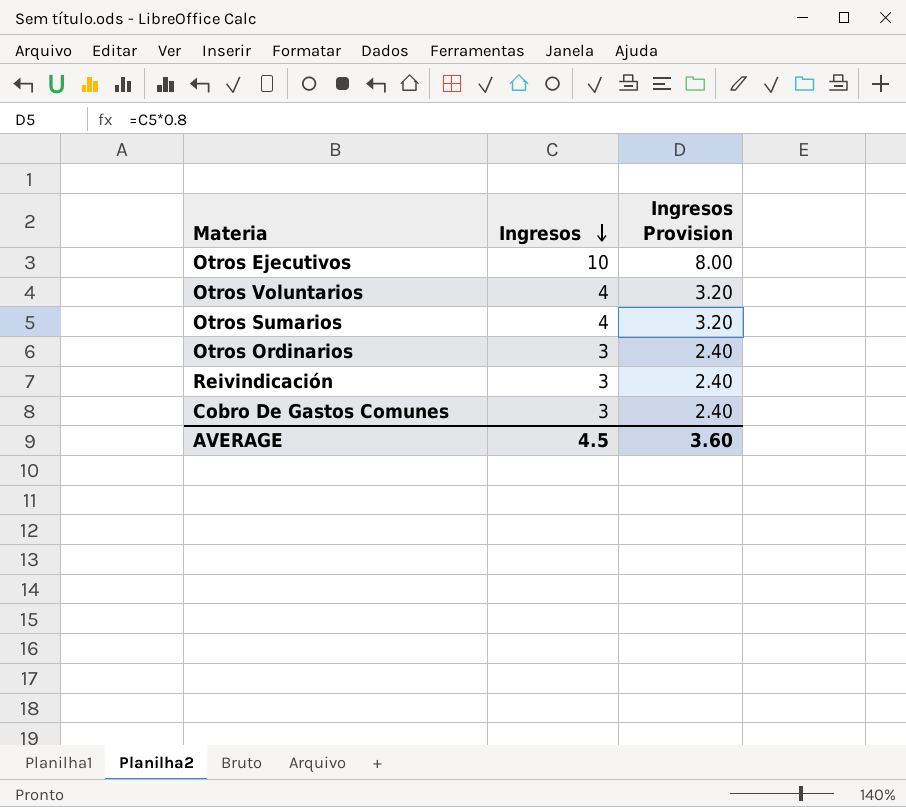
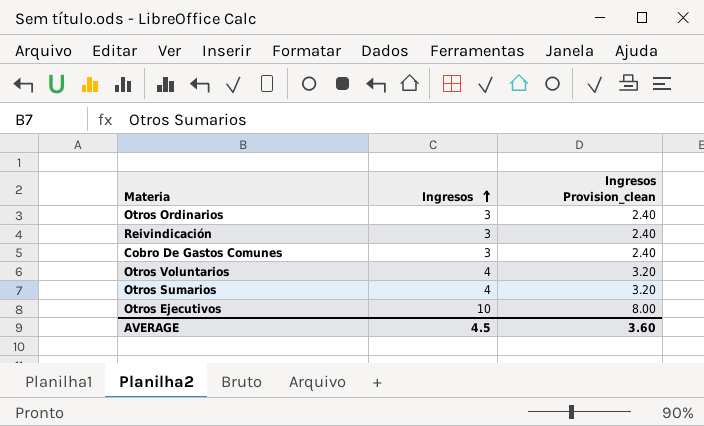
row order: Ingresos descending -> Ingresos ascending
column name: Ingresos Provision -> Ingresos Provision_clean

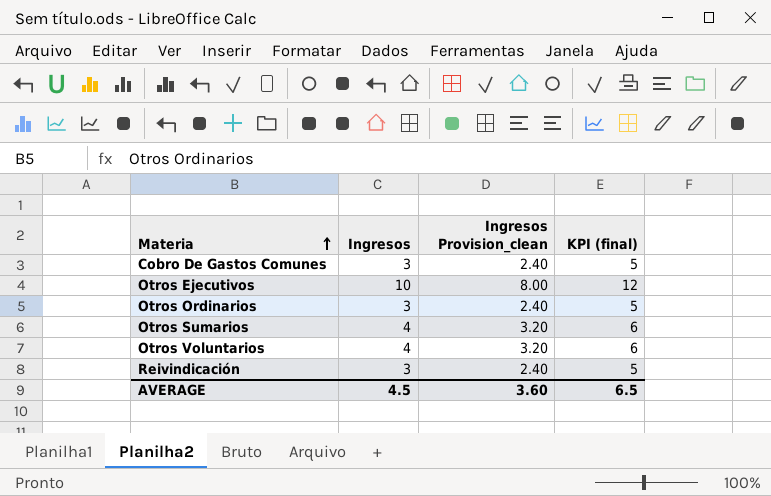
row order: Ingresos ascending -> Materia ascending
column KPI (final) | formula: none -> [Ingresos] + 2

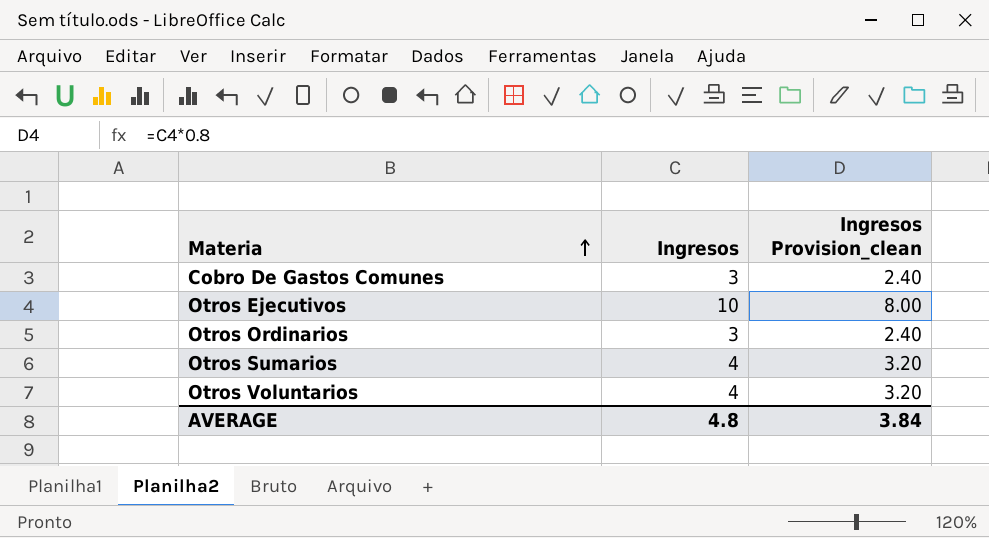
column KPI (final) | formula: [Ingresos] + 2 -> none
row Reivindicación: 3 | 2.40 | 5 -> none
AVERAGE | Ingresos: 4.5 -> 4.8
AVERAGE | Ingresos Provision_clean: 3.60 -> 3.84

